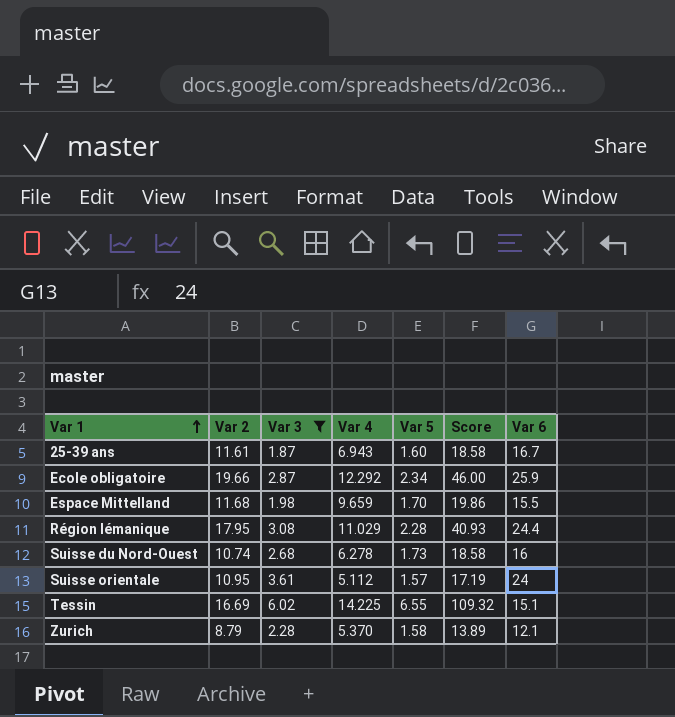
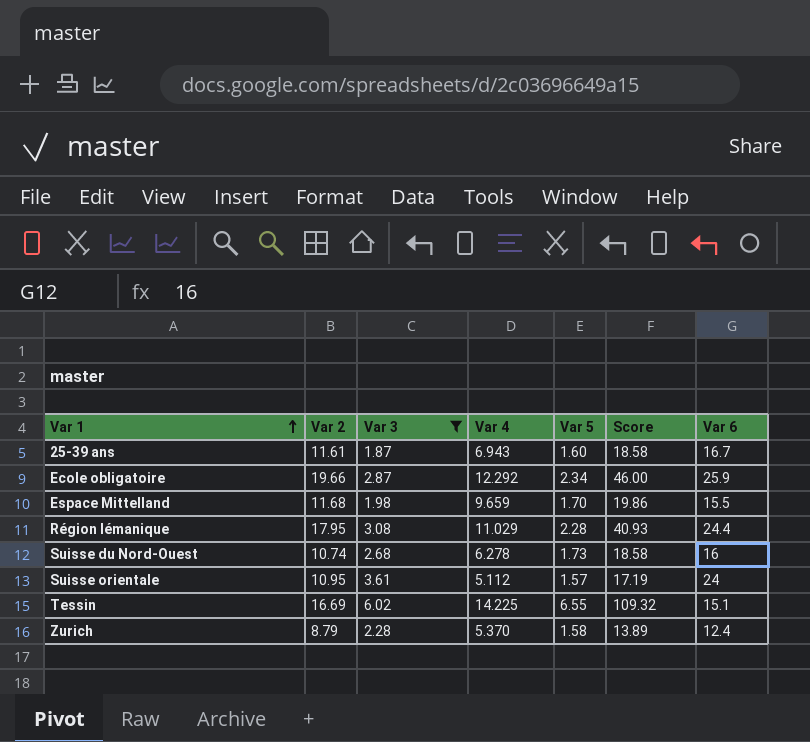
Zurich | Var 6: 12.1 -> 12.4

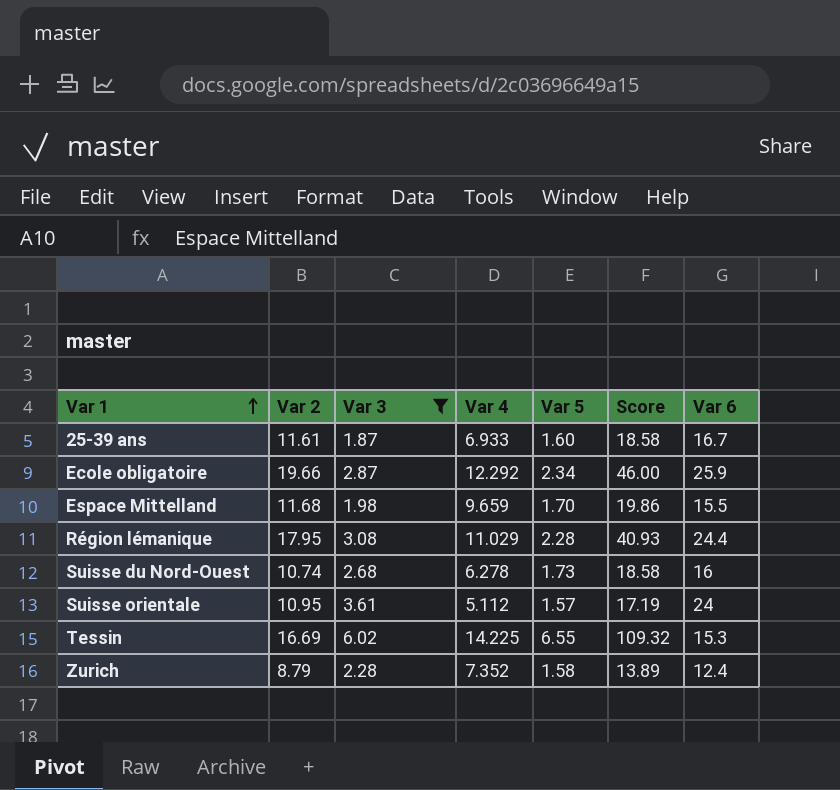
25-39 ans | Var 4: 6.943 -> 6.933
Tessin | Var 6: 15.1 -> 15.3
Zurich | Var 4: 5.370 -> 7.352

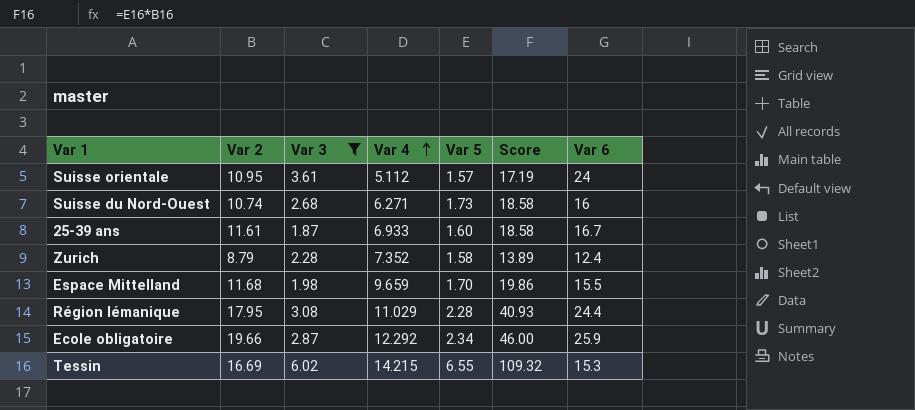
row order: Var 1 ascending -> Var 4 ascending
Suisse du Nord-Ouest | Var 4: 6.278 -> 6.271
Tessin | Var 4: 14.225 -> 14.215

